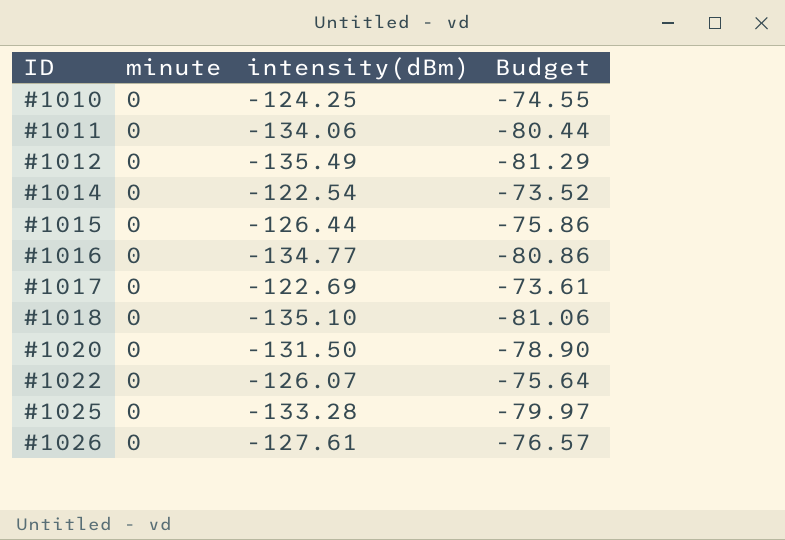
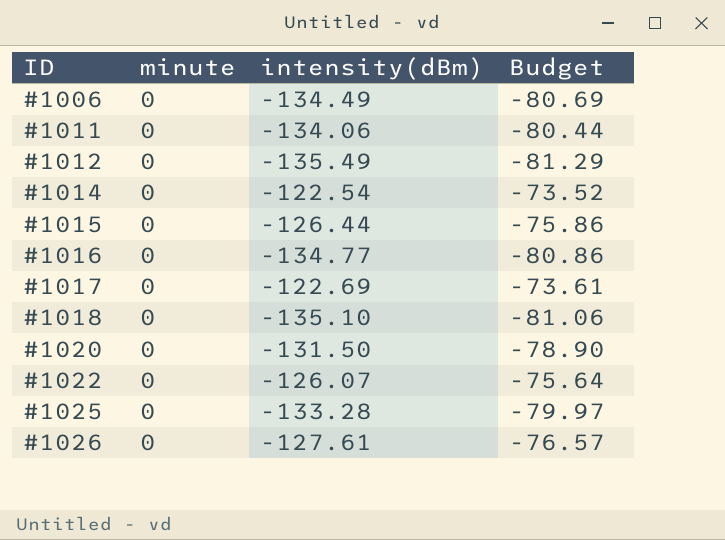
row #1010: 0 | -124.25 | -74.55 -> none
row #1006: none -> 0 | -134.49 | -80.69

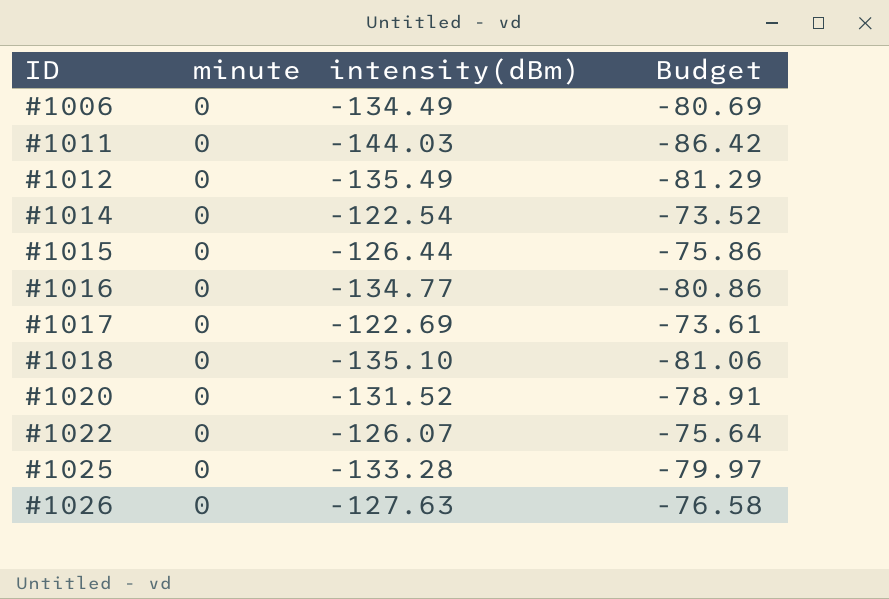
#1011 | intensity(dBm): -134.06 -> -144.03
#1011 | Budget: -80.44 -> -86.42
#1020 | intensity(dBm): -131.50 -> -131.52
#1020 | Budget: -78.90 -> -78.91
#1026 | intensity(dBm): -127.61 -> -127.63
#1026 | Budget: -76.57 -> -76.58

